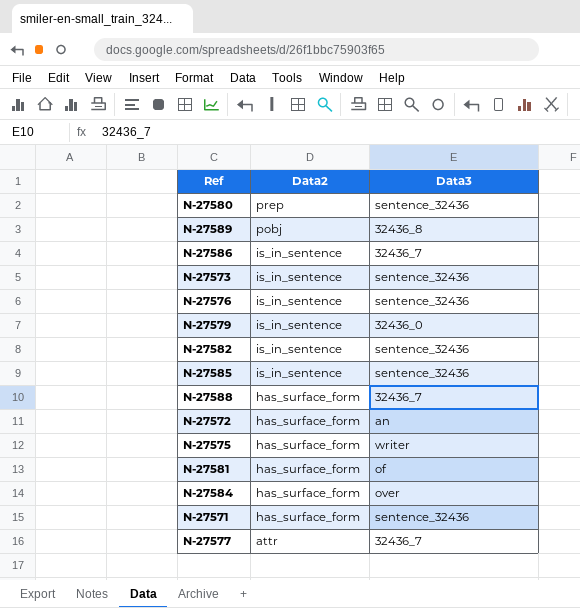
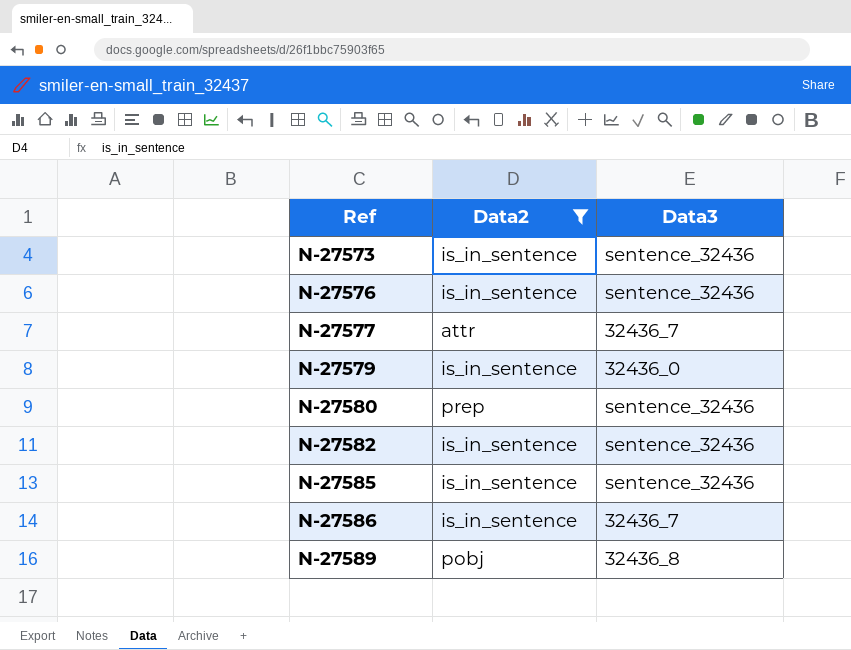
filter: none -> Data2 != has_surface_form
row order: Data2 descending -> Ref ascending

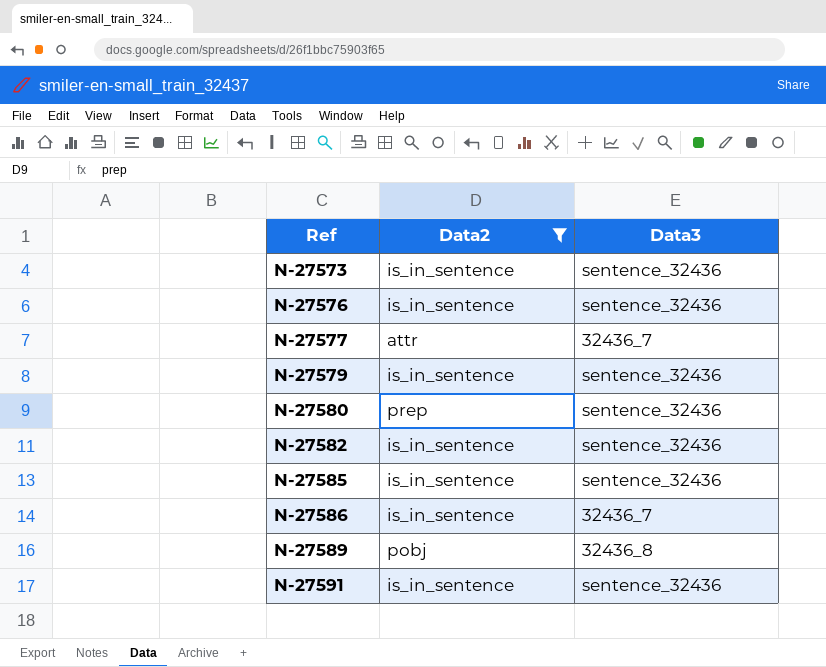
N-27579 | Data3: 32436_0 -> sentence_32436
row N-27591: none -> is_in_sentence | sentence_32436

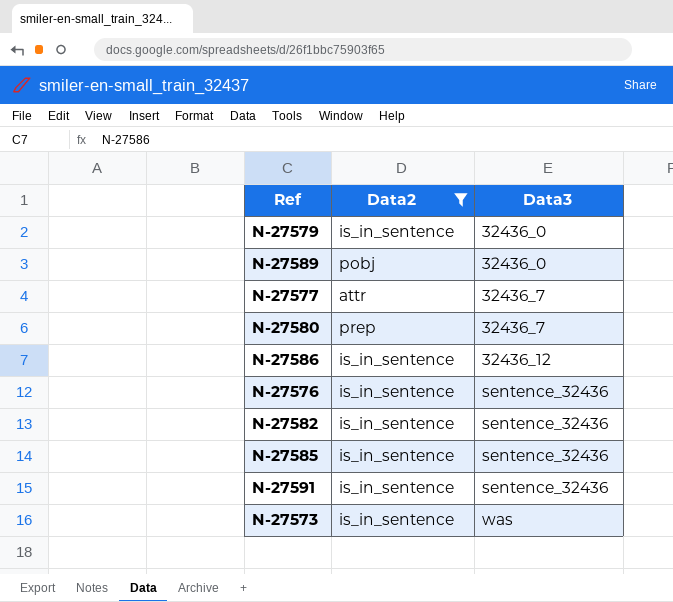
row order: Ref ascending -> Data3 ascending
N-27579 | Data3: sentence_32436 -> 32436_0
N-27589 | Data3: 32436_8 -> 32436_0
N-27580 | Data3: sentence_32436 -> 32436_7
N-27586 | Data3: 32436_7 -> 32436_12
N-27573 | Data3: sentence_32436 -> was

